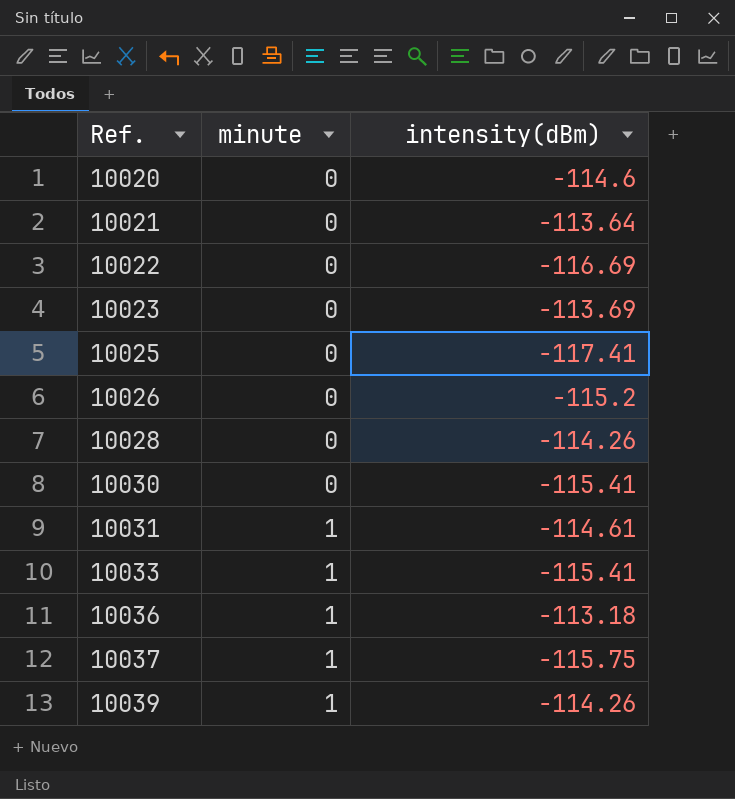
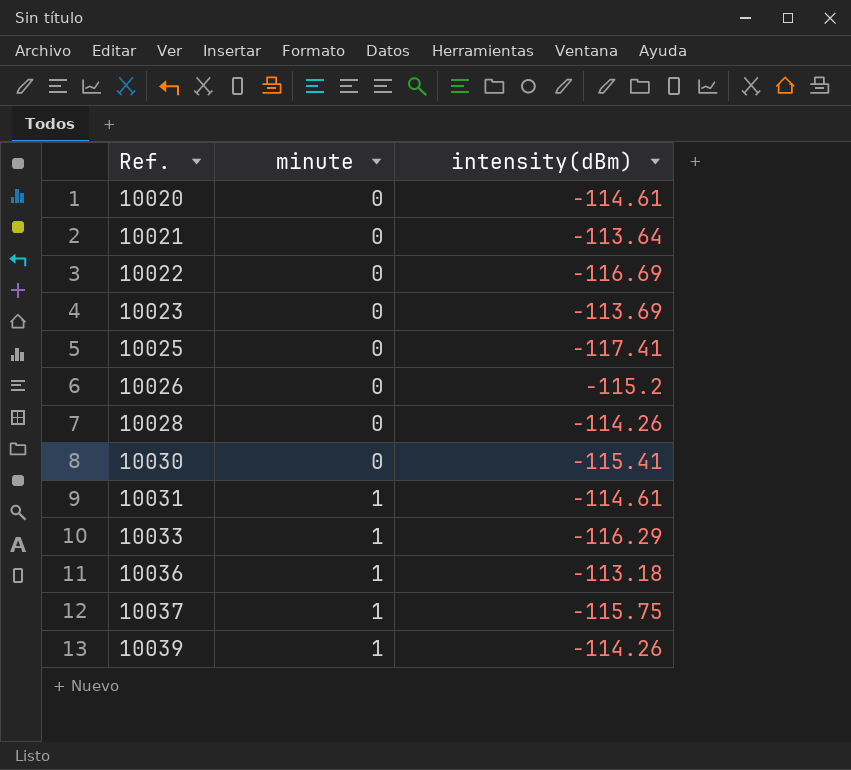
10020 | intensity(dBm): -114.6 -> -114.61
10033 | intensity(dBm): -115.41 -> -116.29

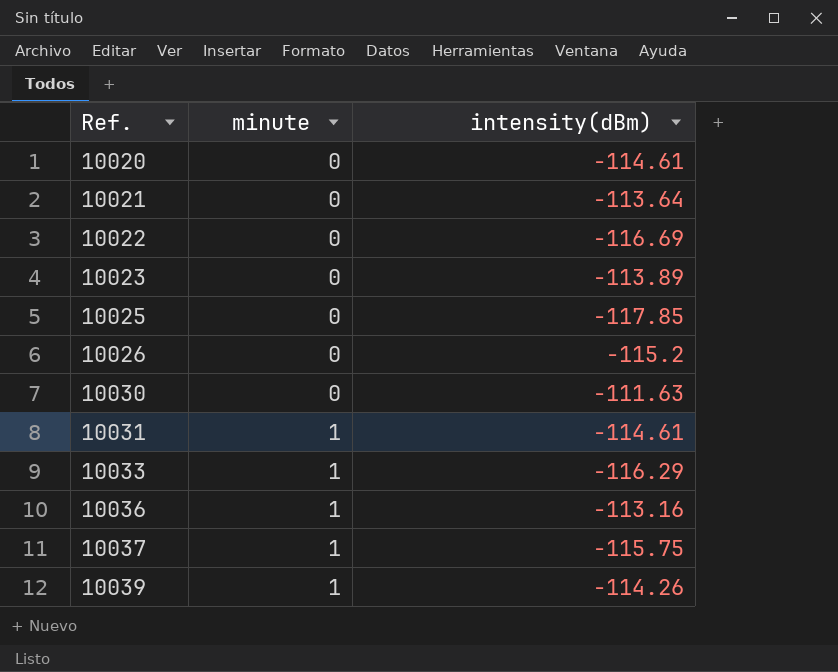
row 10028: 0 | -114.26 -> none
10023 | intensity(dBm): -113.69 -> -113.89
10025 | intensity(dBm): -117.41 -> -117.85
10030 | intensity(dBm): -115.41 -> -111.63
10036 | intensity(dBm): -113.18 -> -113.16

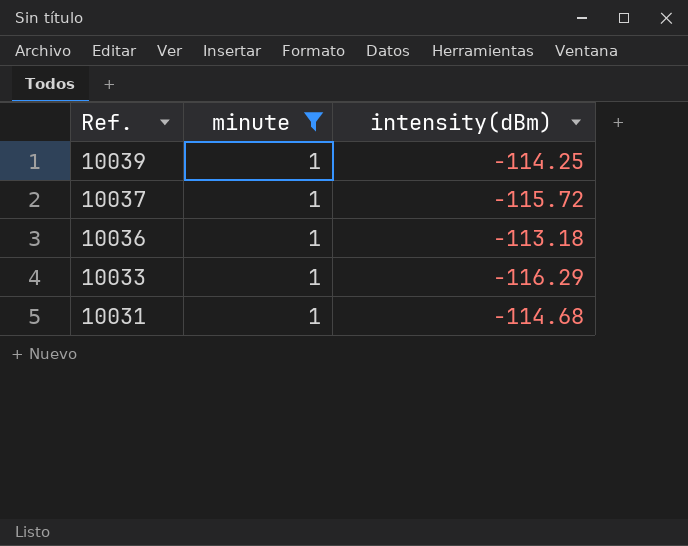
filter: none -> minute = 1
row order: Ref. ascending -> Ref. descending
10039 | intensity(dBm): -114.26 -> -114.25
10037 | intensity(dBm): -115.75 -> -115.72
10036 | intensity(dBm): -113.16 -> -113.18
10031 | intensity(dBm): -114.61 -> -114.68

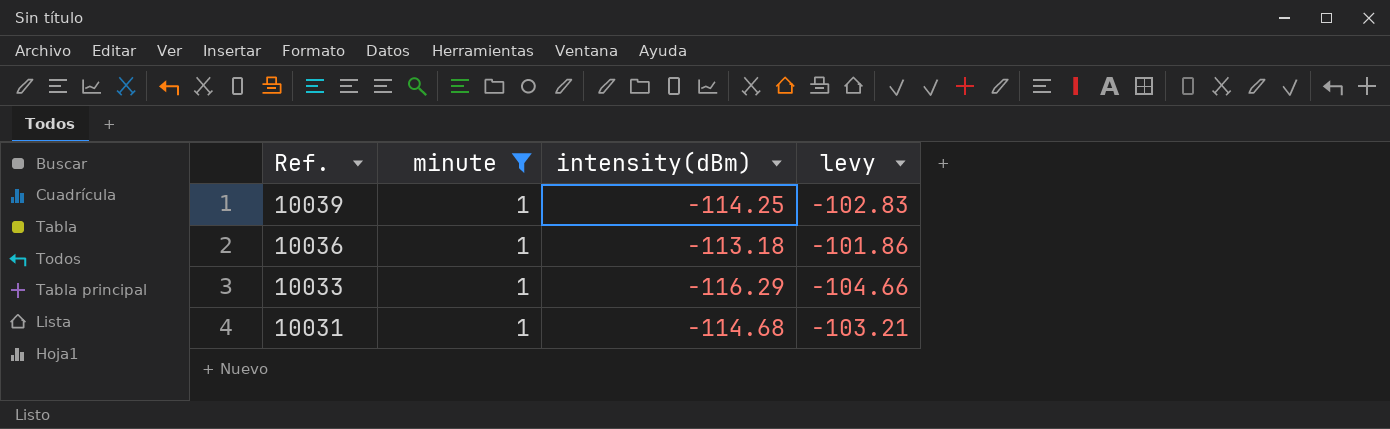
column levy | formula: none -> [intensity(dBm)] * 0.9
row 10037: 1 | -115.72 -> none

